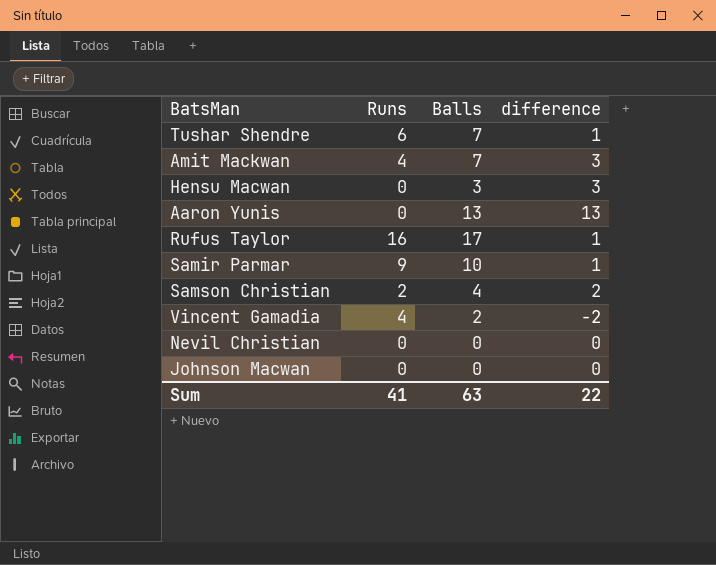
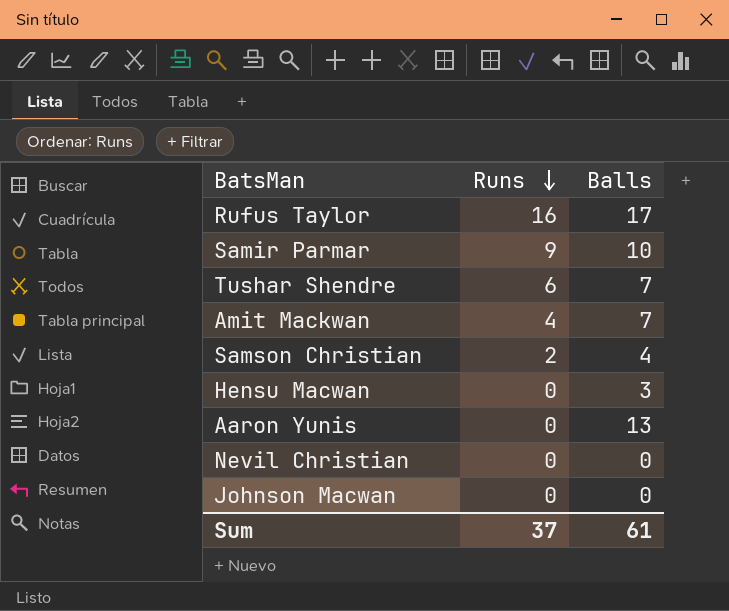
row order: none -> Runs descending
column difference | formula: [Balls] - [Runs] -> none
row Vincent Gamadia: 4 | 2 | -2 -> none
Sum | Runs: 41 -> 37
Sum | Balls: 63 -> 61

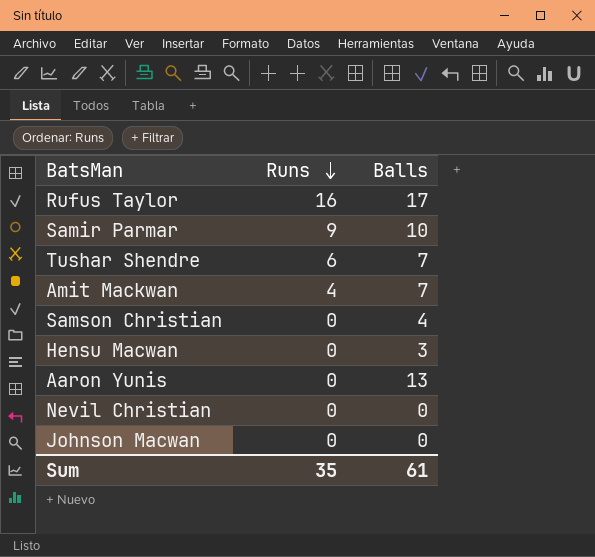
Samson Christian | Runs: 2 -> 0
Sum | Runs: 37 -> 35

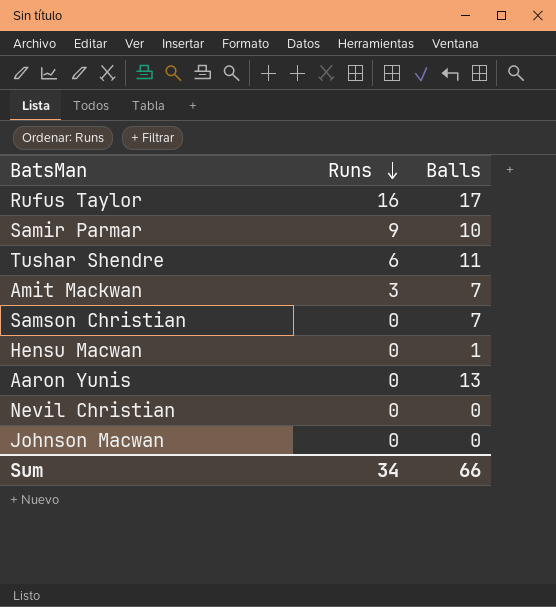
Tushar Shendre | Balls: 7 -> 11
Amit Mackwan | Runs: 4 -> 3
Samson Christian | Balls: 4 -> 7
Hensu Macwan | Balls: 3 -> 1
Sum | Runs: 35 -> 34
Sum | Balls: 61 -> 66

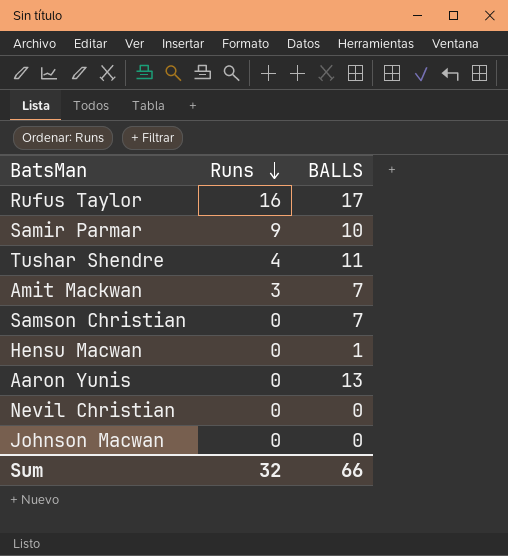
column name: Balls -> BALLS
Tushar Shendre | Runs: 6 -> 4
Sum | Runs: 34 -> 32

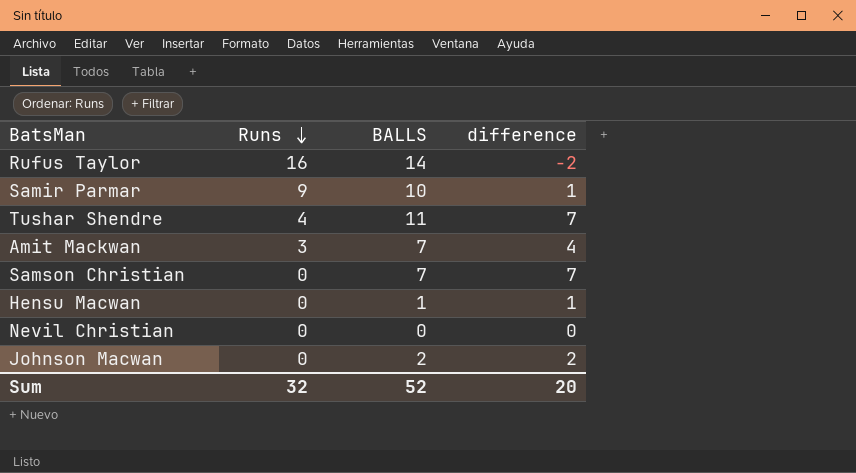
column difference | formula: none -> [BALLS] - [Runs]
row Aaron Yunis: 0 | 13 -> none
Rufus Taylor | BALLS: 17 -> 14
Johnson Macwan | BALLS: 0 -> 2
Sum | BALLS: 66 -> 52

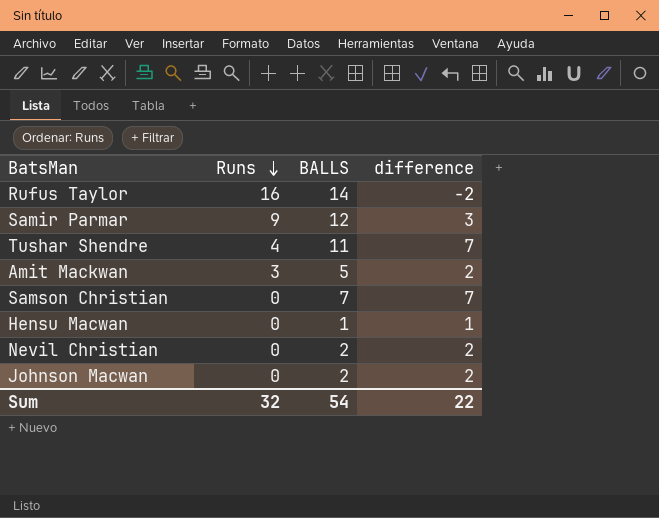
Samir Parmar | BALLS: 10 -> 12
Samir Parmar | difference: 1 -> 3
Amit Mackwan | BALLS: 7 -> 5
Amit Mackwan | difference: 4 -> 2
Nevil Christian | BALLS: 0 -> 2
Nevil Christian | difference: 0 -> 2
Sum | BALLS: 52 -> 54
Sum | difference: 20 -> 22

